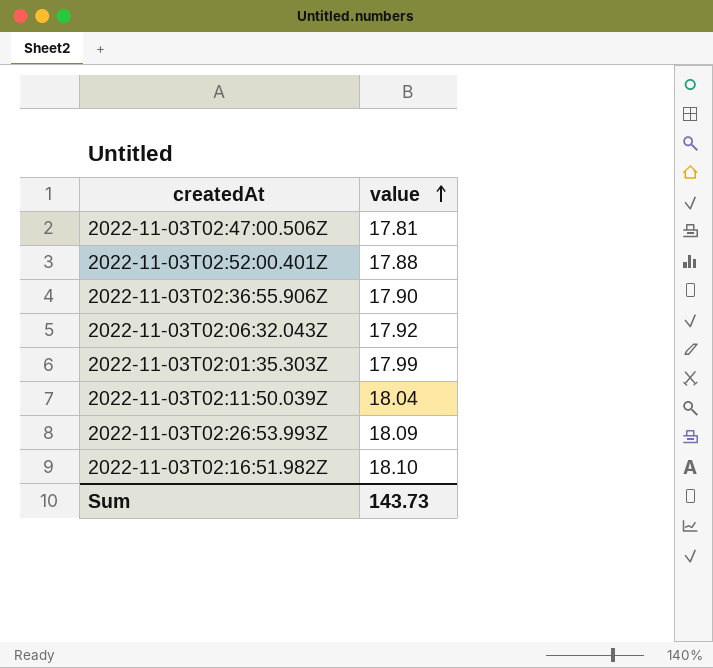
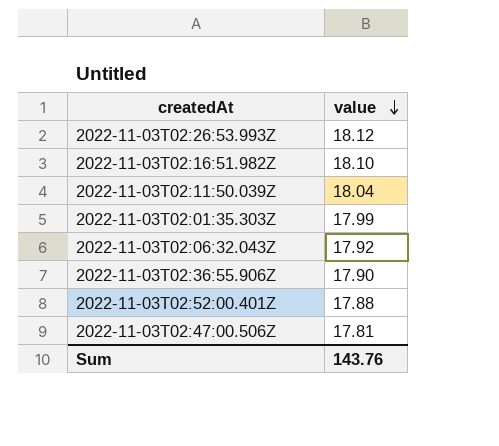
row order: value ascending -> value descending
2022-11-03T02:26:53.993Z | value: 18.09 -> 18.12
Sum | value: 143.73 -> 143.76

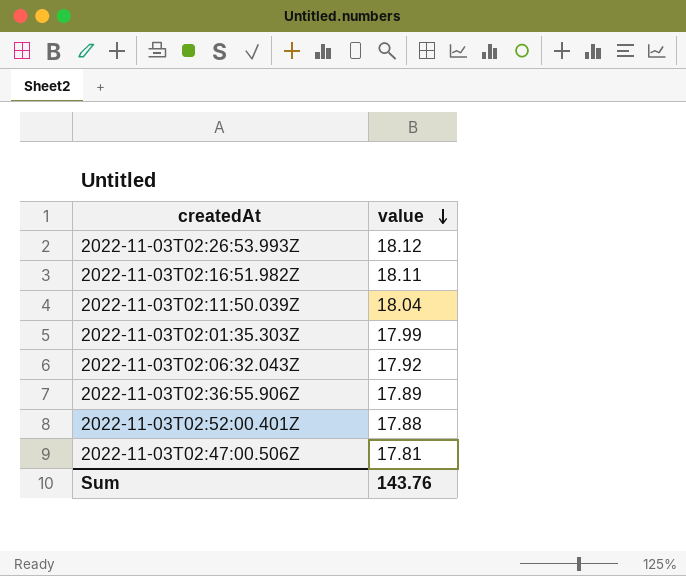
2022-11-03T02:16:51.982Z | value: 18.10 -> 18.11
2022-11-03T02:36:55.906Z | value: 17.90 -> 17.89

